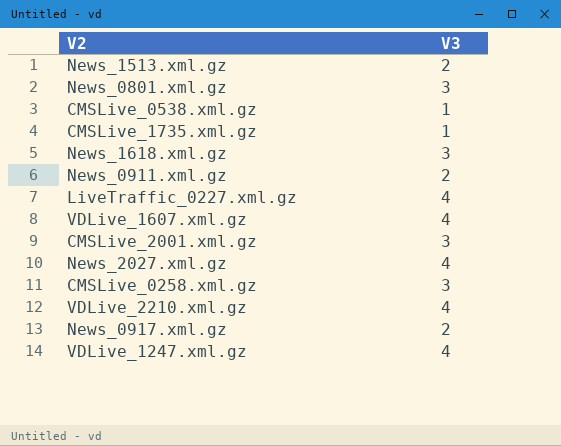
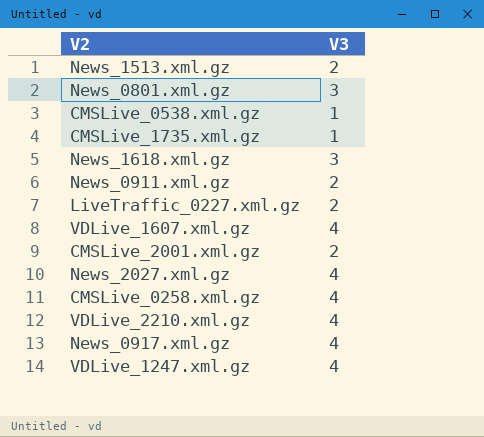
LiveTraffic_0227.xml.gz | V3: 4 -> 2
CMSLive_2001.xml.gz | V3: 3 -> 2
CMSLive_0258.xml.gz | V3: 3 -> 4
News_0917.xml.gz | V3: 2 -> 4

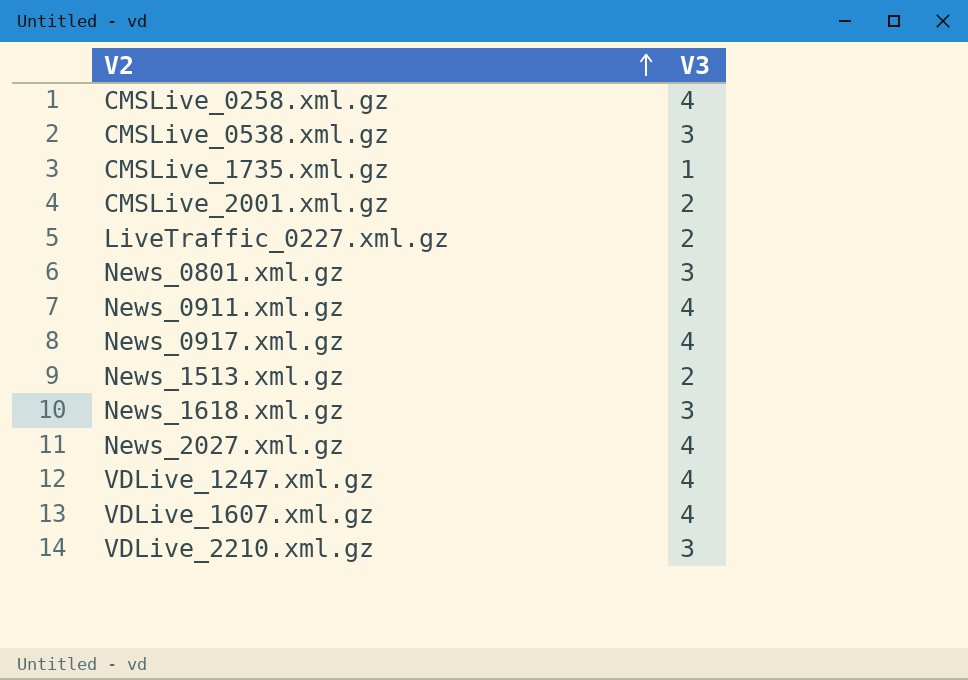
row order: none -> V2 ascending
CMSLive_0538.xml.gz | V3: 1 -> 3
News_0911.xml.gz | V3: 2 -> 4
VDLive_2210.xml.gz | V3: 4 -> 3

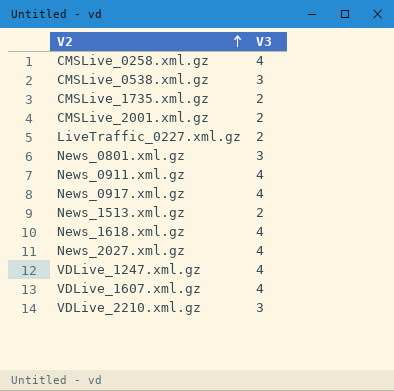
CMSLive_1735.xml.gz | V3: 1 -> 2
News_1618.xml.gz | V3: 3 -> 4

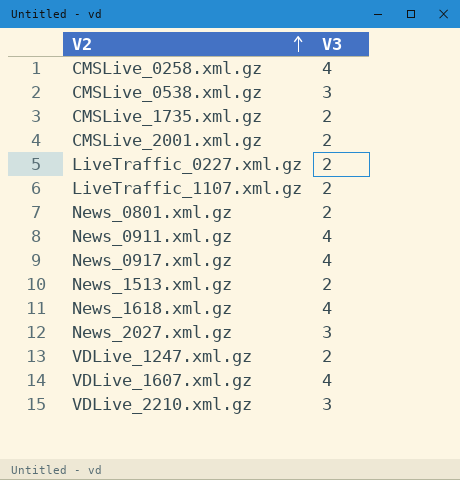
row LiveTraffic_1107.xml.gz: none -> 2
News_0801.xml.gz | V3: 3 -> 2
News_2027.xml.gz | V3: 4 -> 3
VDLive_1247.xml.gz | V3: 4 -> 2

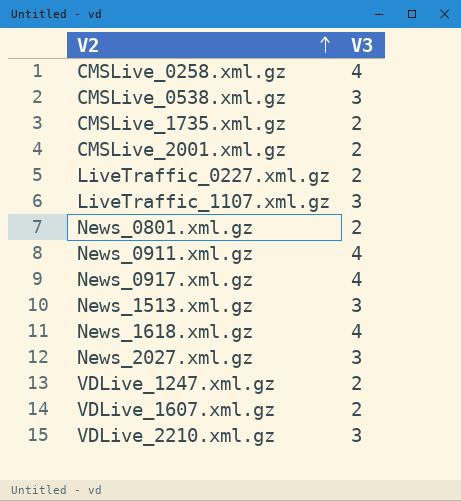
LiveTraffic_1107.xml.gz | V3: 2 -> 3
News_1513.xml.gz | V3: 2 -> 3
VDLive_1607.xml.gz | V3: 4 -> 2

